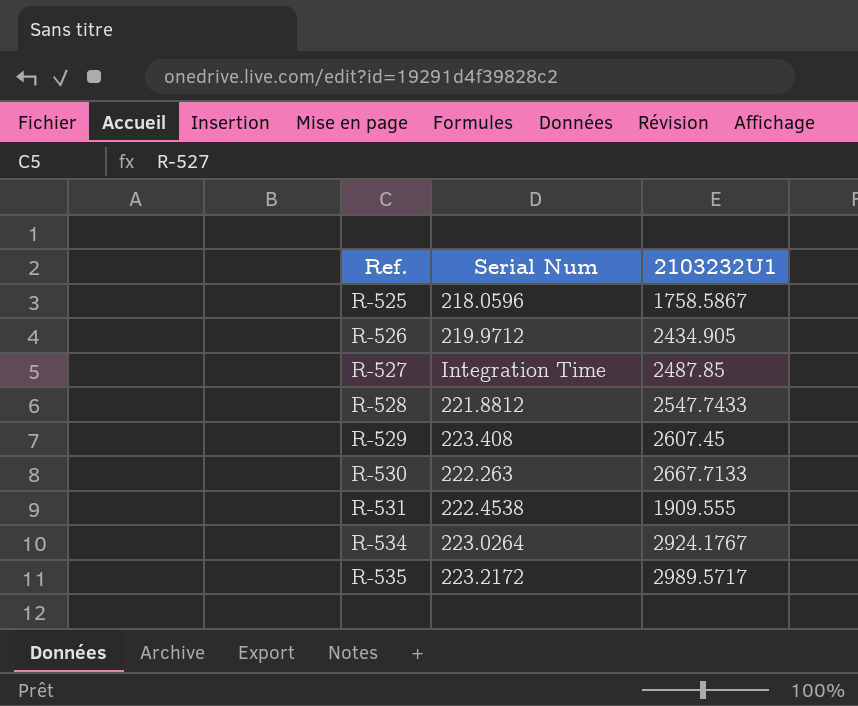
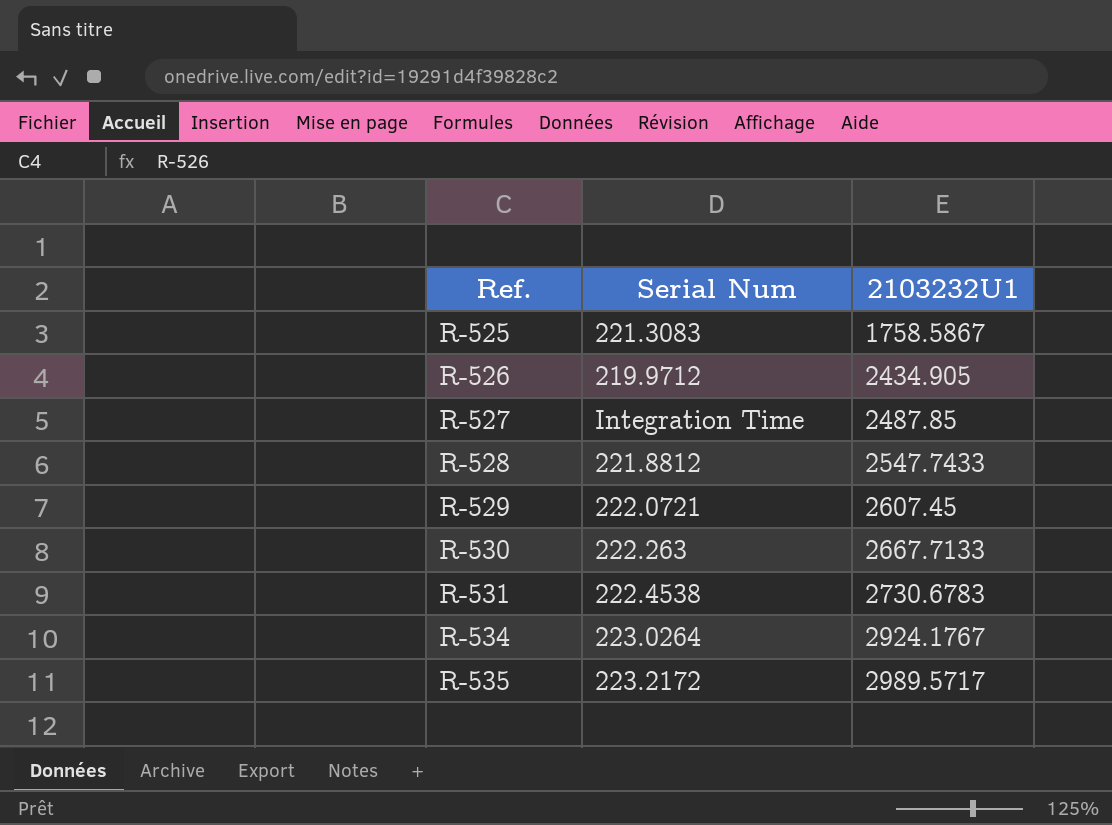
R-525 | Serial Num: 218.0596 -> 221.3083
R-529 | Serial Num: 223.408 -> 222.0721
R-531 | 2103232U1: 1909.555 -> 2730.6783

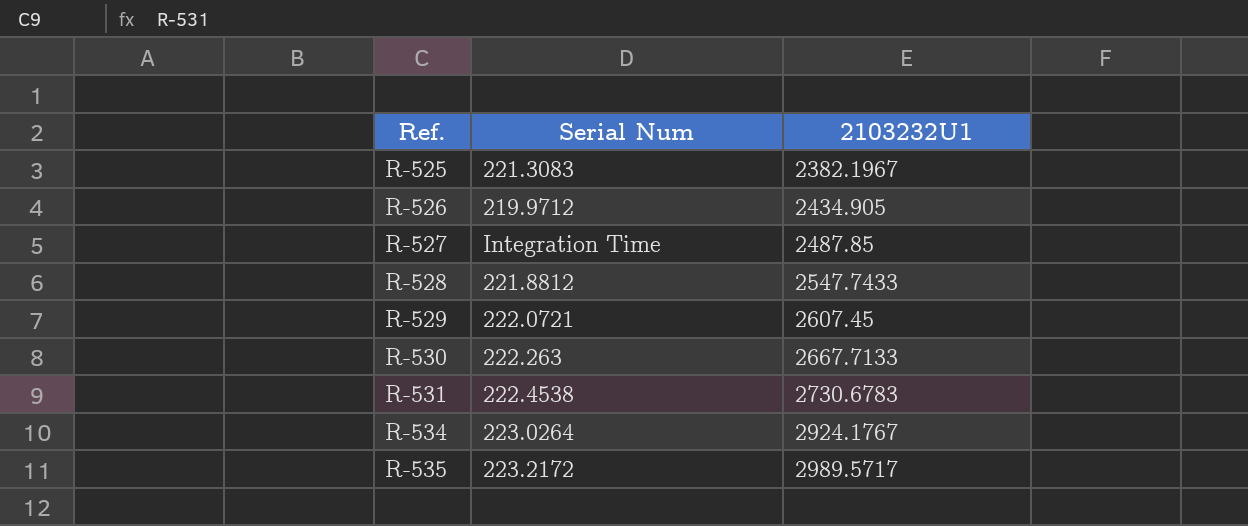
R-525 | 2103232U1: 1758.5867 -> 2382.1967

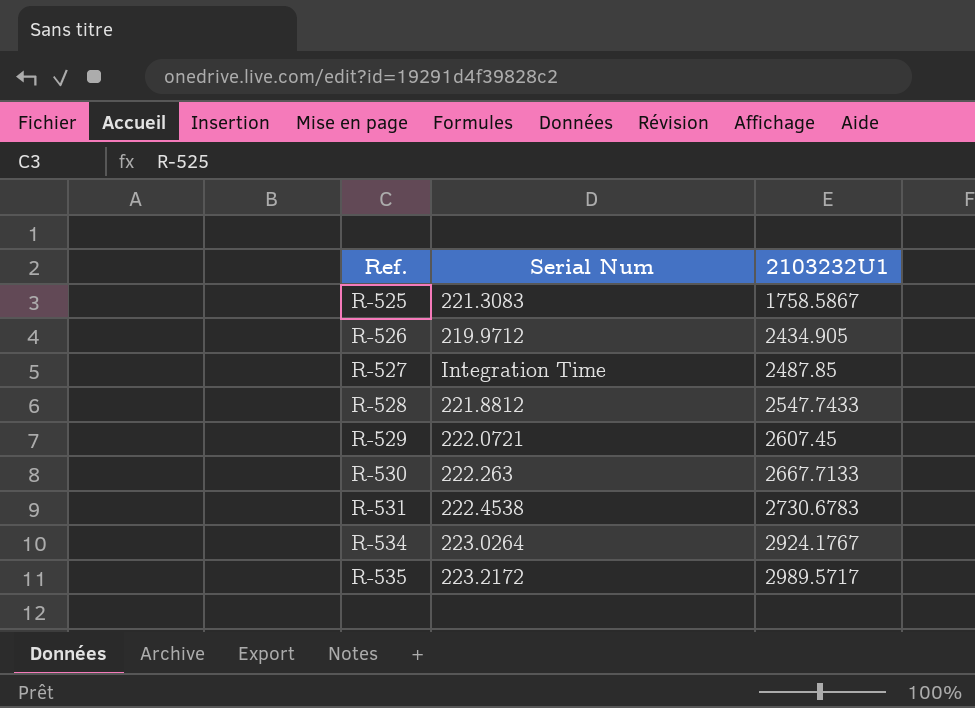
R-525 | 2103232U1: 2382.1967 -> 1758.5867

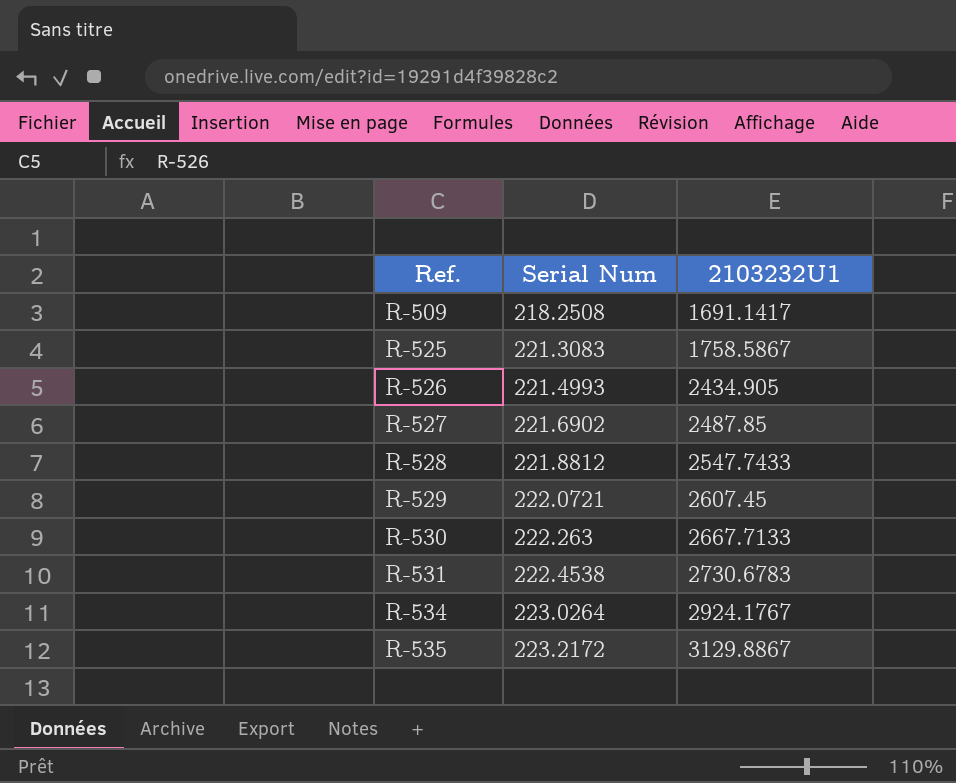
row R-509: none -> 218.2508 | 1691.1417
R-526 | Serial Num: 219.9712 -> 221.4993
R-527 | Serial Num: Integration Time -> 221.6902
R-535 | 2103232U1: 2989.5717 -> 3129.8867

